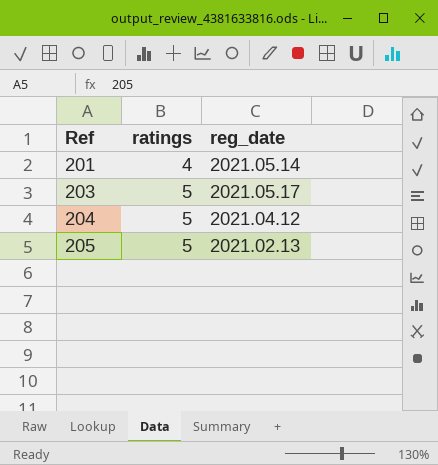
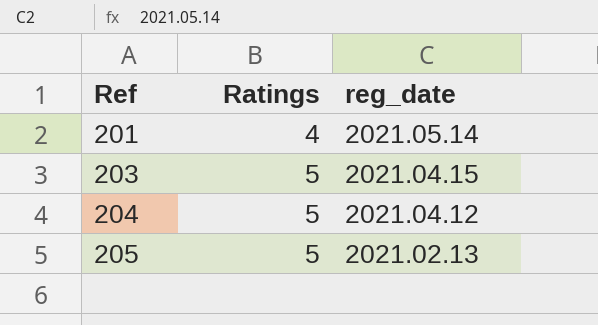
column name: ratings -> Ratings
203 | reg_date: 2021.05.17 -> 2021.04.15

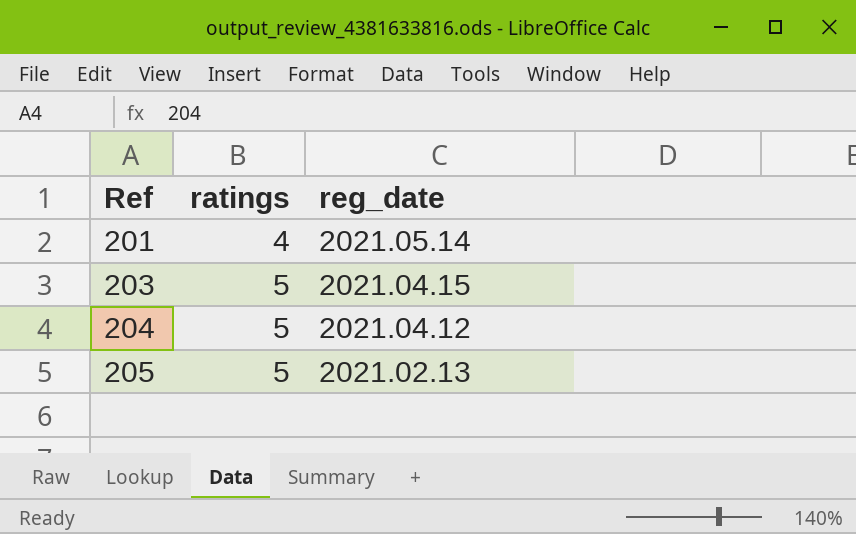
column name: Ratings -> ratings

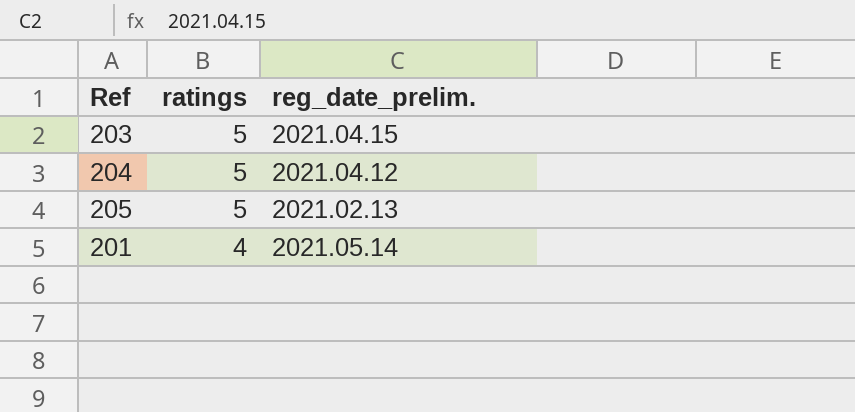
row order: Ref ascending -> ratings descending
column name: reg_date -> reg_date_prelim.

